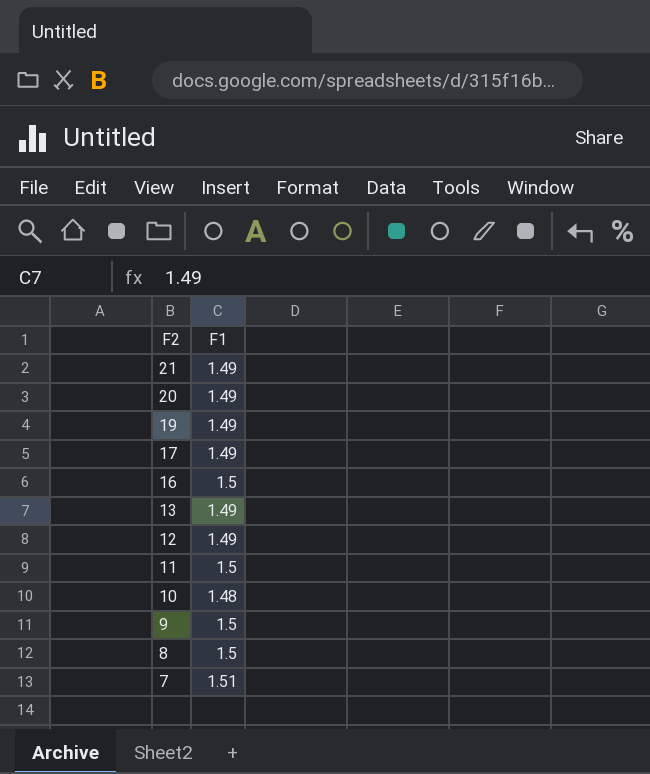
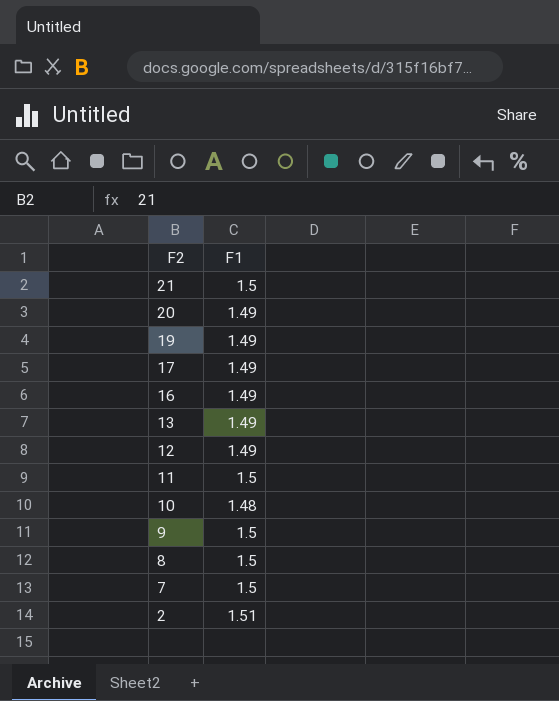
21 | F1: 1.49 -> 1.5
16 | F1: 1.5 -> 1.49
7 | F1: 1.51 -> 1.5
row 2: none -> 1.51

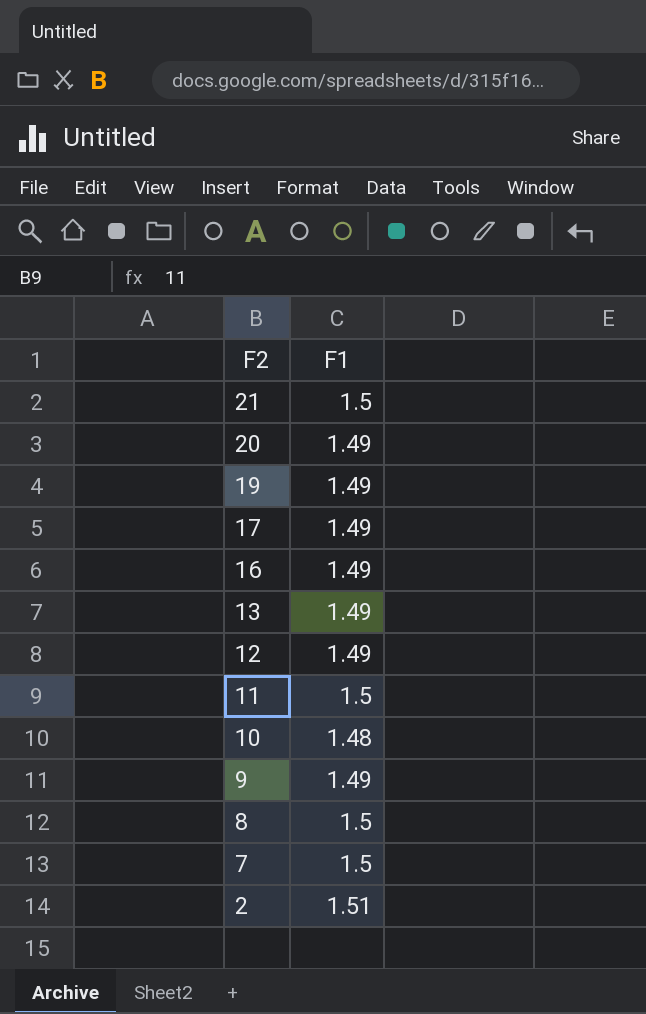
9 | F1: 1.5 -> 1.49

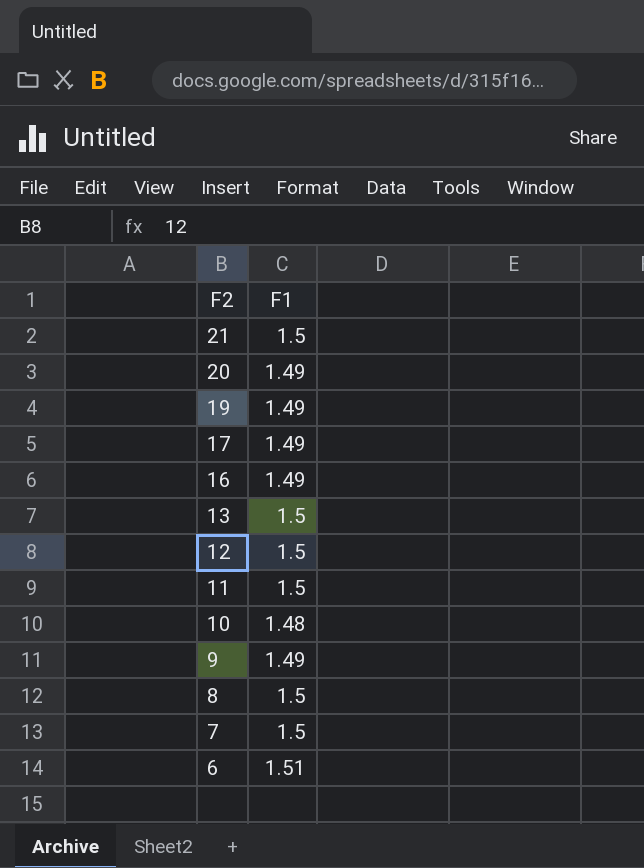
row 2: 1.51 -> none
13 | F1: 1.49 -> 1.5
12 | F1: 1.49 -> 1.5
row 6: none -> 1.51

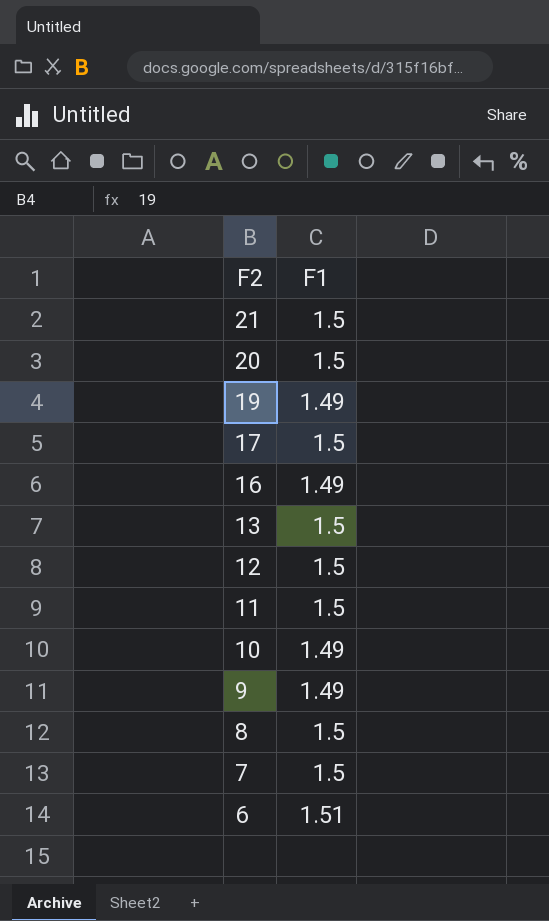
20 | F1: 1.49 -> 1.5
17 | F1: 1.49 -> 1.5
10 | F1: 1.48 -> 1.49

